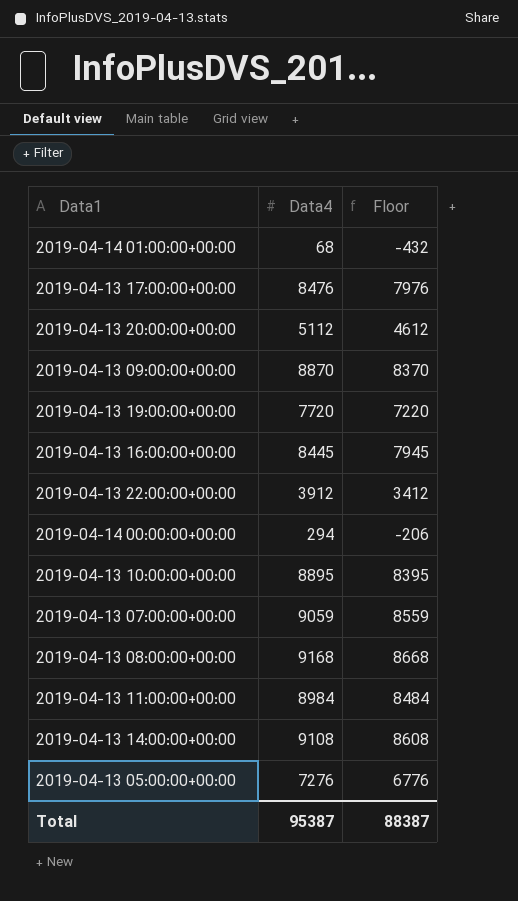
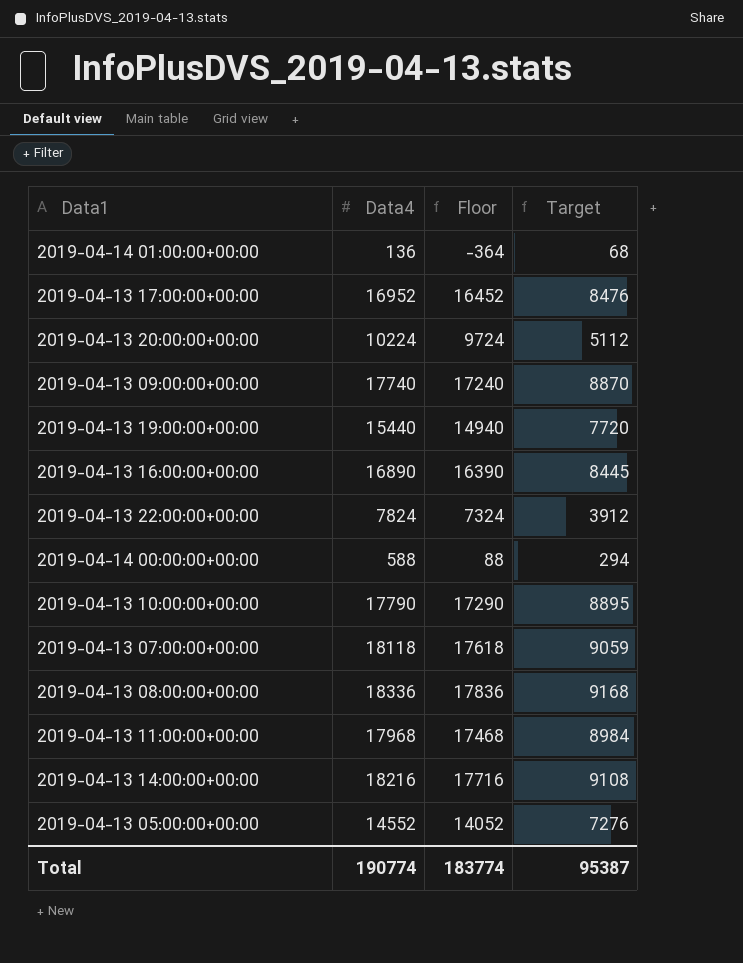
column Target | formula: none -> [Data4] * 0.5
2019-04-14 01:00:00+00:00 | Data4: 68 -> 136
2019-04-14 01:00:00+00:00 | Floor: -432 -> -364
2019-04-13 17:00:00+00:00 | Data4: 8476 -> 16952
2019-04-13 17:00:00+00:00 | Floor: 7976 -> 16452
2019-04-13 20:00:00+00:00 | Data4: 5112 -> 10224
2019-04-13 20:00:00+00:00 | Floor: 4612 -> 9724
2019-04-13 09:00:00+00:00 | Data4: 8870 -> 17740
2019-04-13 09:00:00+00:00 | Floor: 8370 -> 17240
2019-04-13 19:00:00+00:00 | Data4: 7720 -> 15440
2019-04-13 19:00:00+00:00 | Floor: 7220 -> 14940
2019-04-13 16:00:00+00:00 | Data4: 8445 -> 16890
2019-04-13 16:00:00+00:00 | Floor: 7945 -> 16390
2019-04-13 22:00:00+00:00 | Data4: 3912 -> 7824
2019-04-13 22:00:00+00:00 | Floor: 3412 -> 7324
2019-04-14 00:00:00+00:00 | Data4: 294 -> 588
2019-04-14 00:00:00+00:00 | Floor: -206 -> 88
2019-04-13 10:00:00+00:00 | Data4: 8895 -> 17790
2019-04-13 10:00:00+00:00 | Floor: 8395 -> 17290
2019-04-13 07:00:00+00:00 | Data4: 9059 -> 18118
2019-04-13 07:00:00+00:00 | Floor: 8559 -> 17618
2019-04-13 08:00:00+00:00 | Data4: 9168 -> 18336
2019-04-13 08:00:00+00:00 | Floor: 8668 -> 17836
2019-04-13 11:00:00+00:00 | Data4: 8984 -> 17968
2019-04-13 11:00:00+00:00 | Floor: 8484 -> 17468
2019-04-13 14:00:00+00:00 | Data4: 9108 -> 18216
2019-04-13 14:00:00+00:00 | Floor: 8608 -> 17716
2019-04-13 05:00:00+00:00 | Data4: 7276 -> 14552
2019-04-13 05:00:00+00:00 | Floor: 6776 -> 14052
Total | Data4: 95387 -> 190774
Total | Floor: 88387 -> 183774

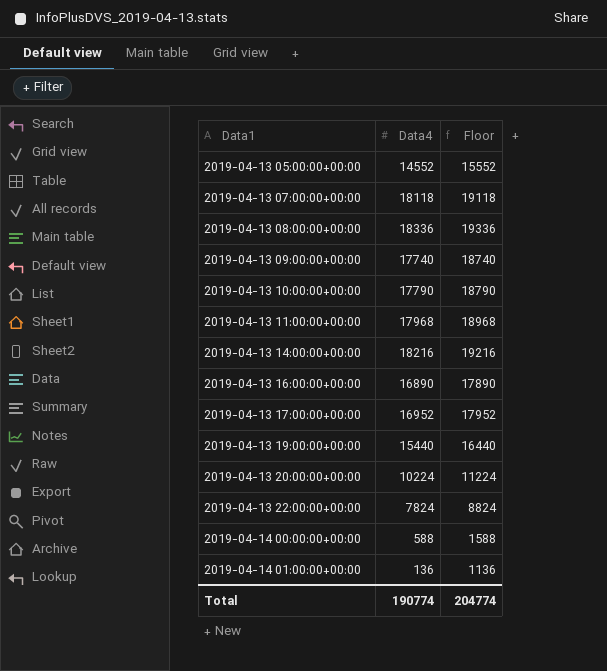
row order: none -> Data1 ascending
column Target | formula: [Data4] * 0.5 -> none
column Floor | formula: [Data4] - 500 -> [Data4] + 1000
Total | Floor: 183774 -> 204774

